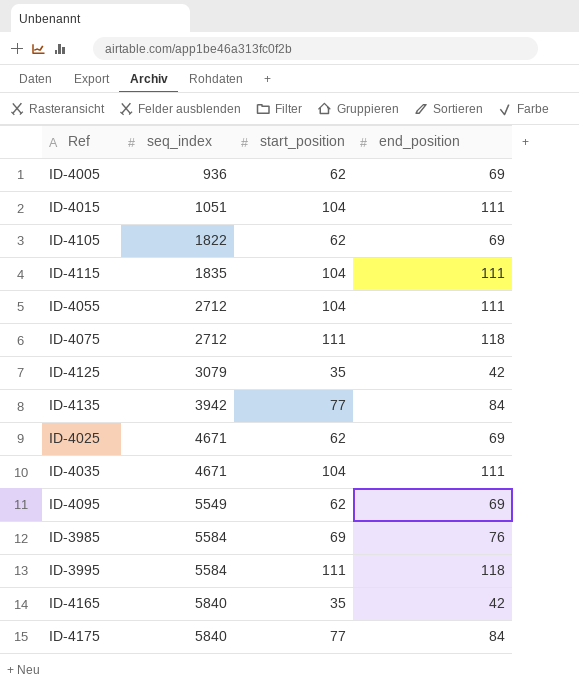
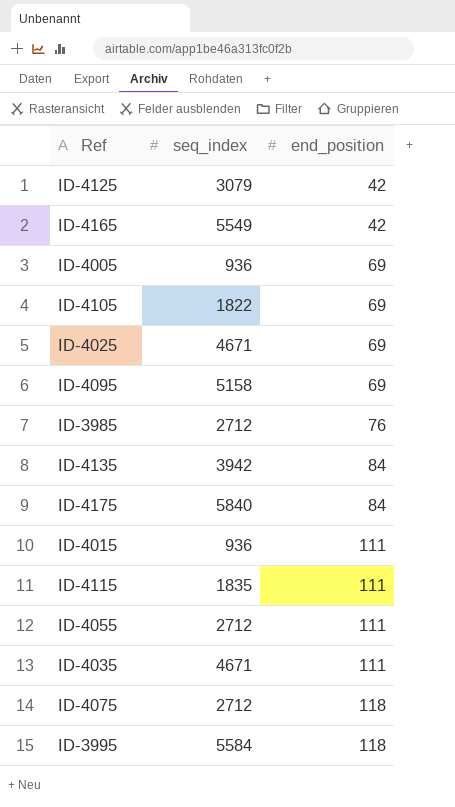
row order: seq_index ascending -> end_position ascending
column start_position | position: 3 -> none
ID-4165 | seq_index: 5840 -> 5549
ID-4095 | seq_index: 5549 -> 5158
ID-3985 | seq_index: 5584 -> 2712
ID-4015 | seq_index: 1051 -> 936

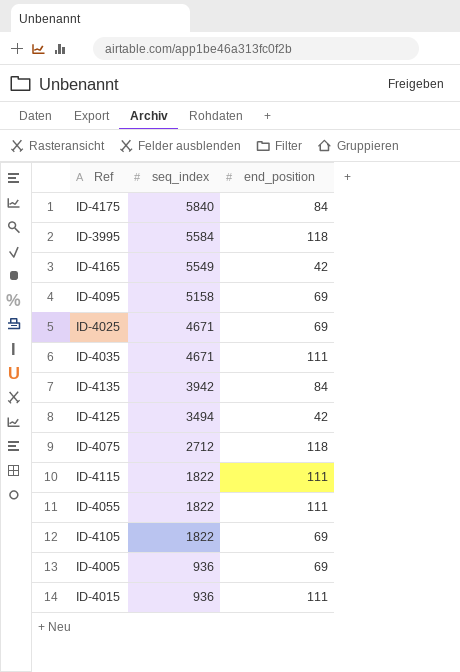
row order: end_position ascending -> seq_index descending
row ID-3985: 2712 | 76 -> none
ID-4125 | seq_index: 3079 -> 3494
ID-4115 | seq_index: 1835 -> 1822
ID-4055 | seq_index: 2712 -> 1822

